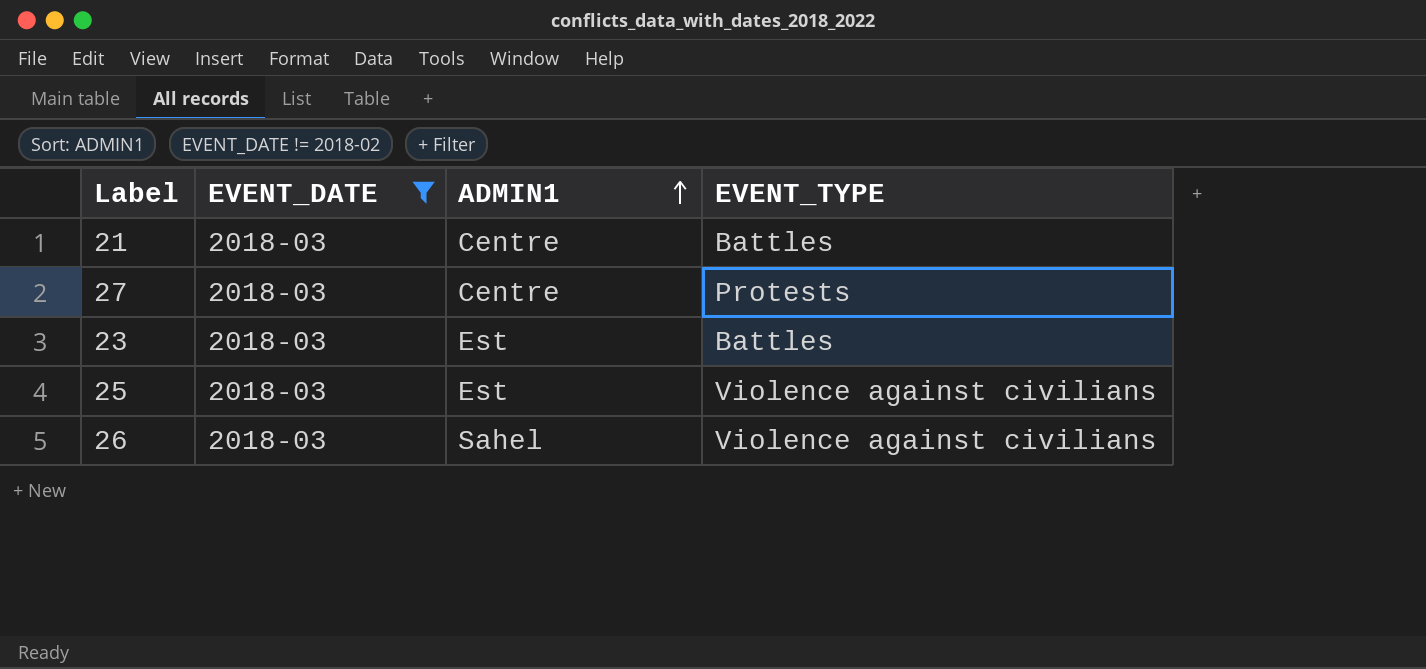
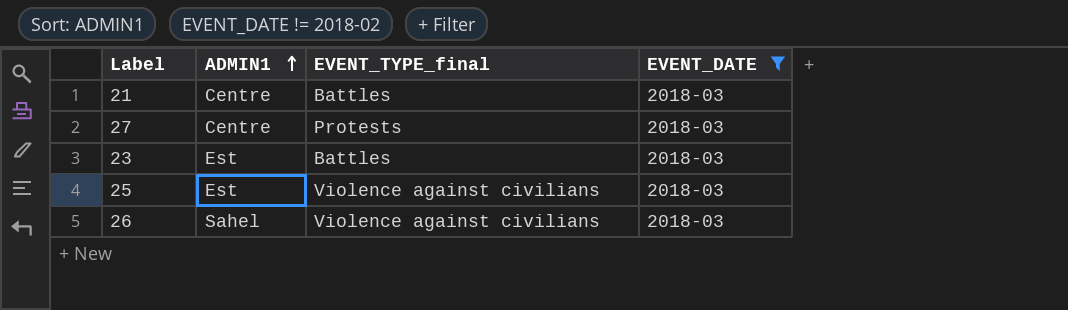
column name: EVENT_TYPE -> EVENT_TYPE_final
column EVENT_DATE | position: 2 -> 4

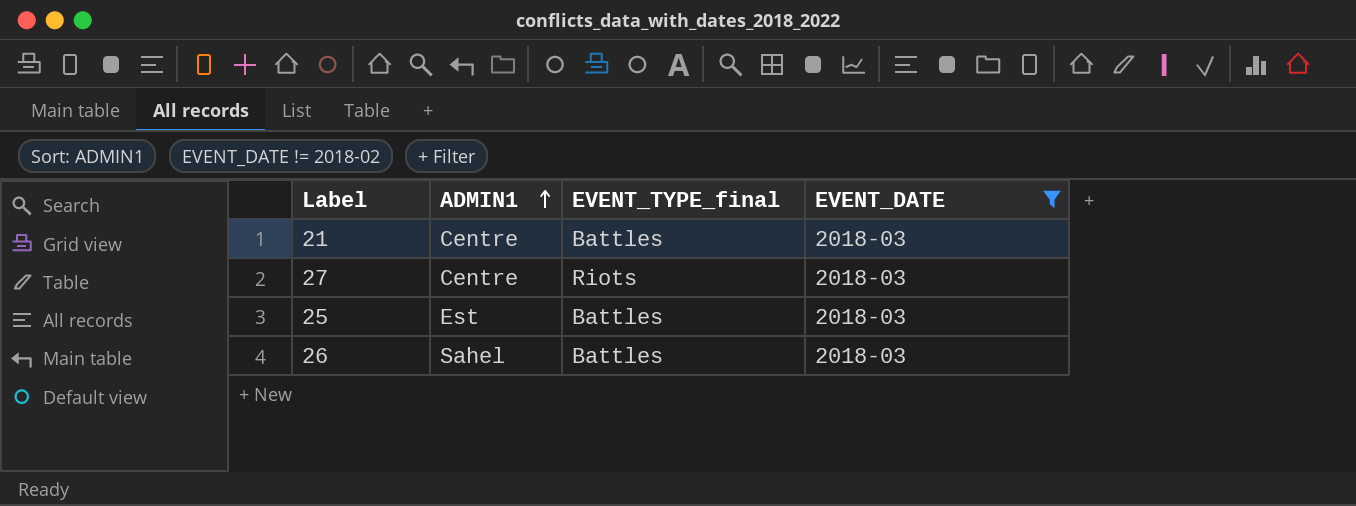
row 23: Est | Battles | 2018-03 -> none
27 | EVENT_TYPE_final: Protests -> Riots
25 | EVENT_TYPE_final: Violence against civilians -> Battles
26 | EVENT_TYPE_final: Violence against civilians -> Battles

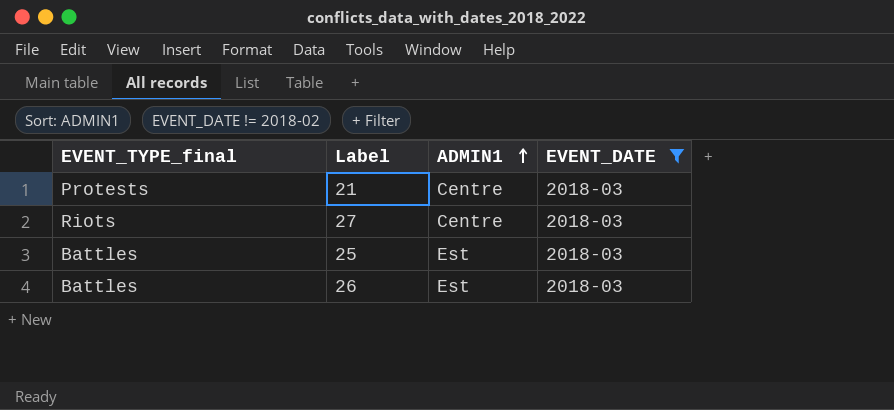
column EVENT_TYPE_final | position: 3 -> 1
21 | EVENT_TYPE_final: Battles -> Protests
26 | ADMIN1: Sahel -> Est

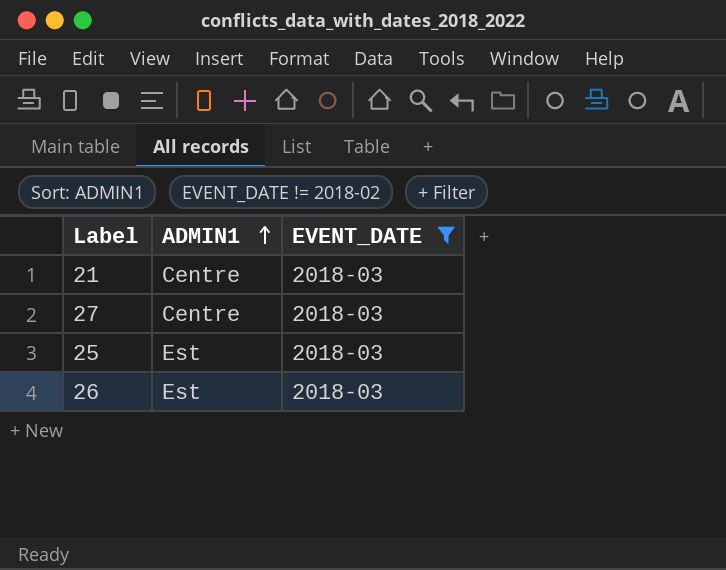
column EVENT_TYPE_final | position: 1 -> none

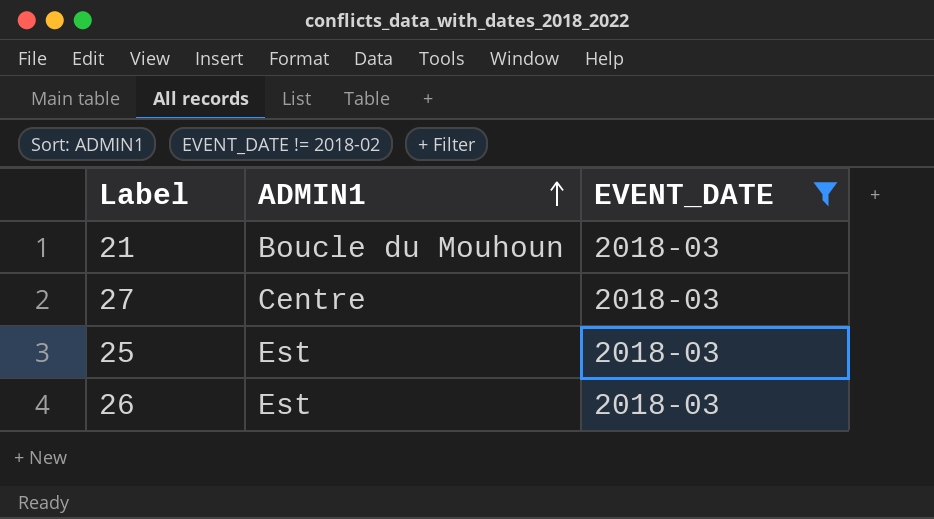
21 | ADMIN1: Centre -> Boucle du Mouhoun

